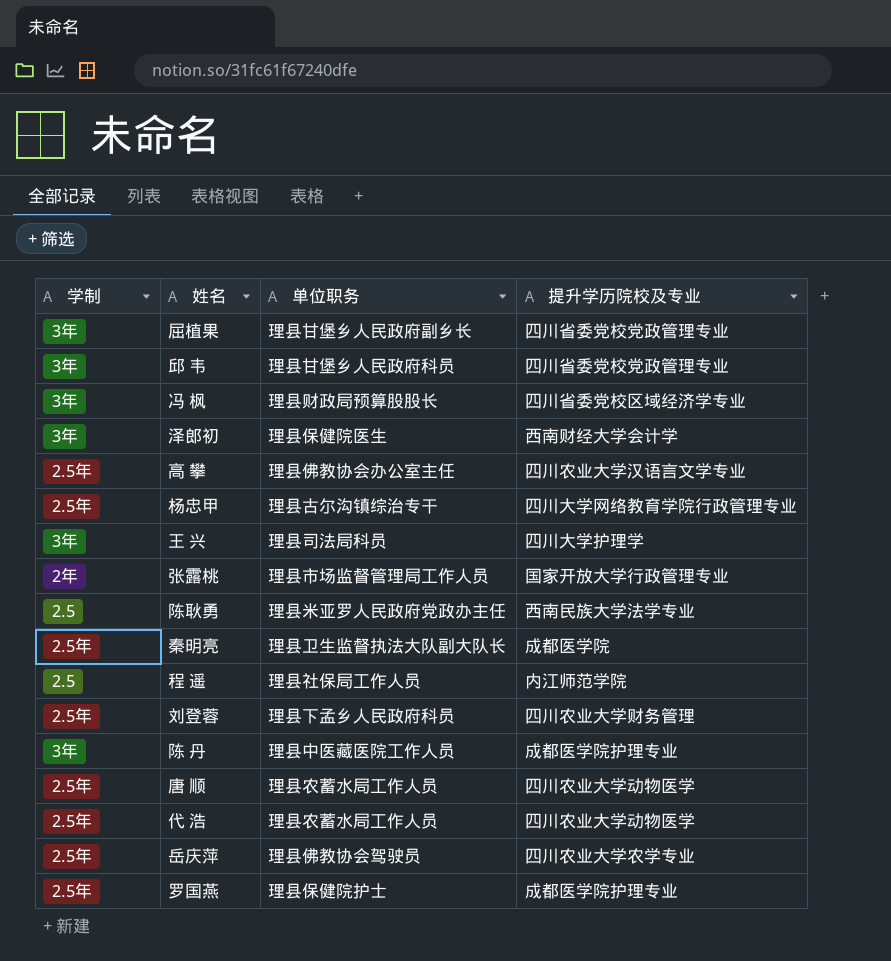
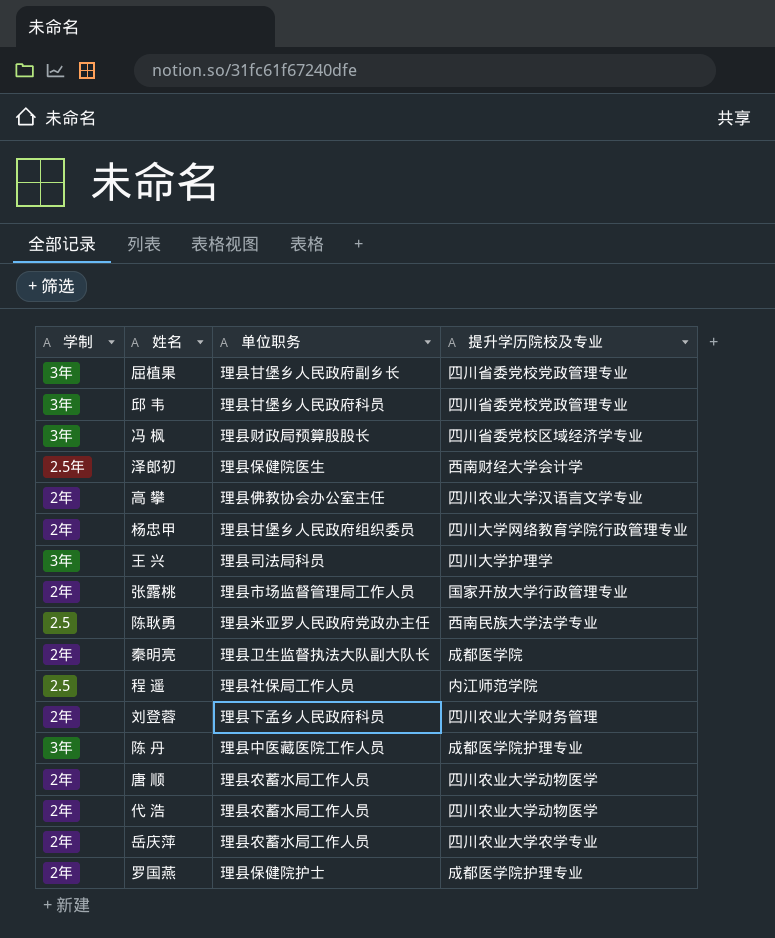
泽郎初 | 学制: 3年 -> 2.5年
高 攀 | 学制: 2.5年 -> 2年
杨忠甲 | 学制: 2.5年 -> 2年
杨忠甲 | 单位职务: 理县古尔沟镇综治专干 -> 理县甘堡乡人民政府组织委员
秦明亮 | 学制: 2.5年 -> 2年
刘登蓉 | 学制: 2.5年 -> 2年
唐 顺 | 学制: 2.5年 -> 2年
代 浩 | 学制: 2.5年 -> 2年
岳庆萍 | 学制: 2.5年 -> 2年
岳庆萍 | 单位职务: 理县佛教协会驾驶员 -> 理县农蓄水局工作人员
罗国燕 | 学制: 2.5年 -> 2年

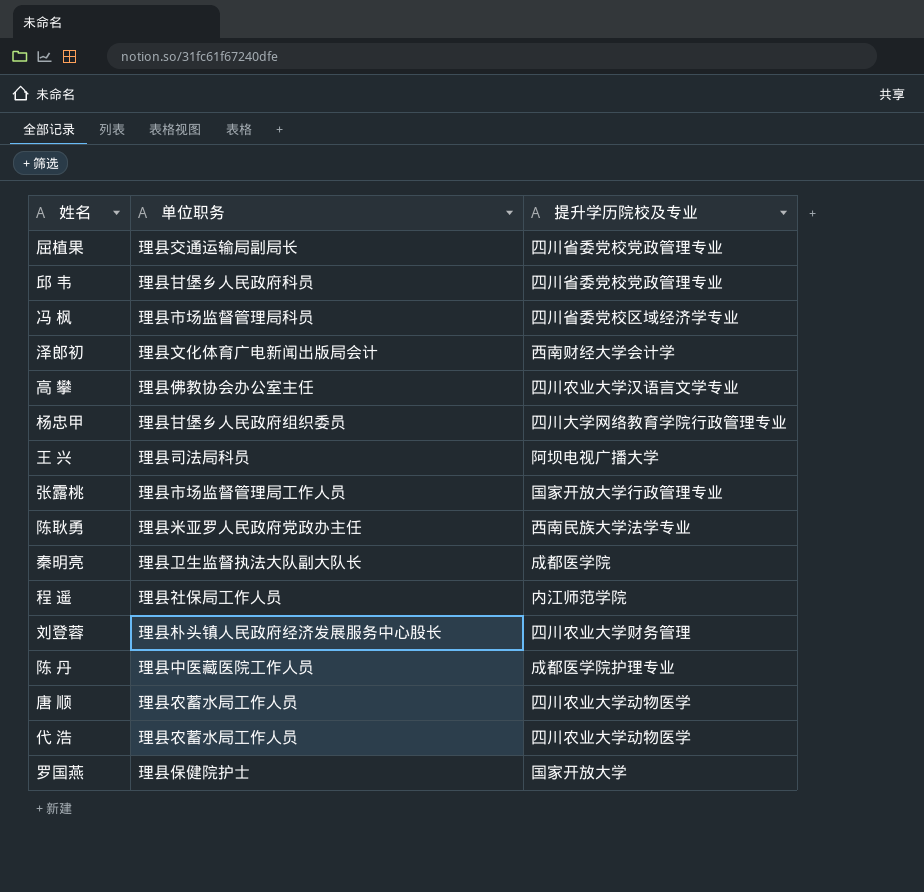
column 学制 | position: 1 -> none
row 岳庆萍: 2年 | 理县农蓄水局工作人员 | 四川农业大学农学专业 -> none
屈植果 | 单位职务: 理县甘堡乡人民政府副乡长 -> 理县交通运输局副局长
冯 枫 | 单位职务: 理县财政局预算股股长 -> 理县市场监督管理局科员
泽郎初 | 单位职务: 理县保健院医生 -> 理县文化体育广电新闻出版局会计
王 兴 | 提升学历院校及专业: 四川大学护理学 -> 阿坝电视广播大学
刘登蓉 | 单位职务: 理县下孟乡人民政府科员 -> 理县朴头镇人民政府经济发展服务中心股长
罗国燕 | 提升学历院校及专业: 成都医学院护理专业 -> 国家开放大学

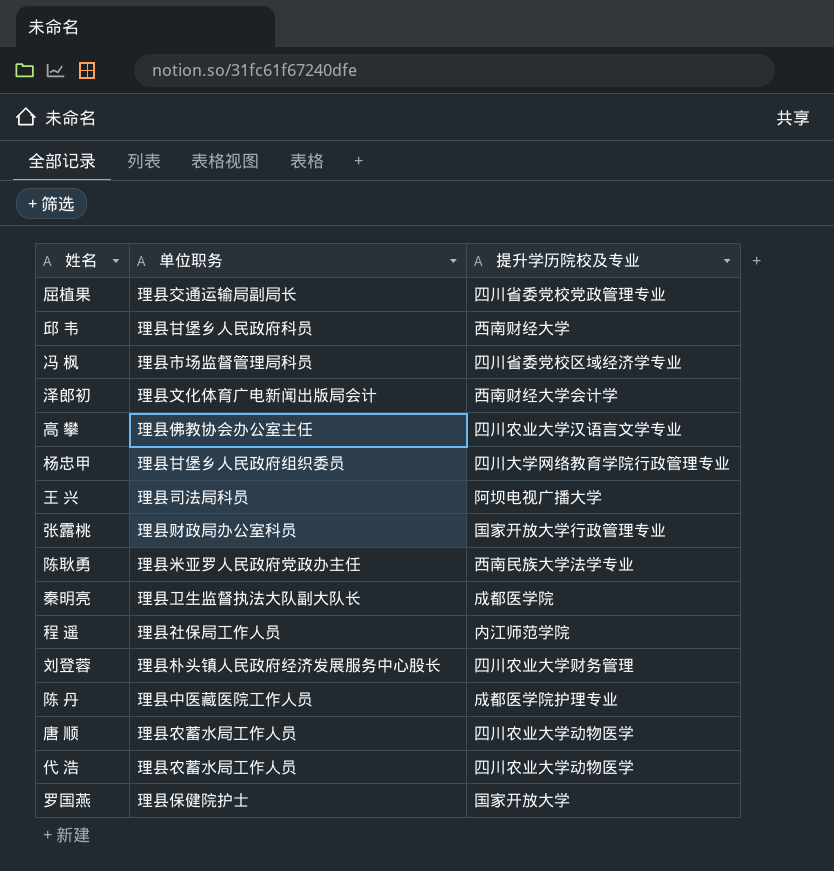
邱 韦 | 提升学历院校及专业: 四川省委党校党政管理专业 -> 西南财经大学
张露桃 | 单位职务: 理县市场监督管理局工作人员 -> 理县财政局办公室科员

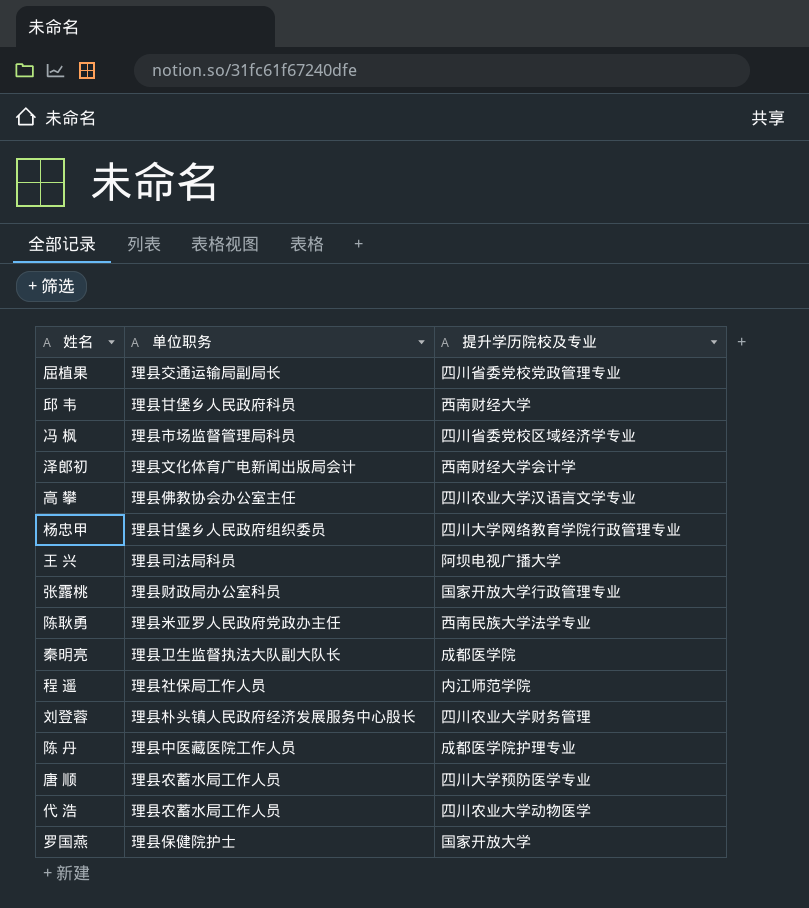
唐 顺 | 提升学历院校及专业: 四川农业大学动物医学 -> 四川大学预防医学专业

